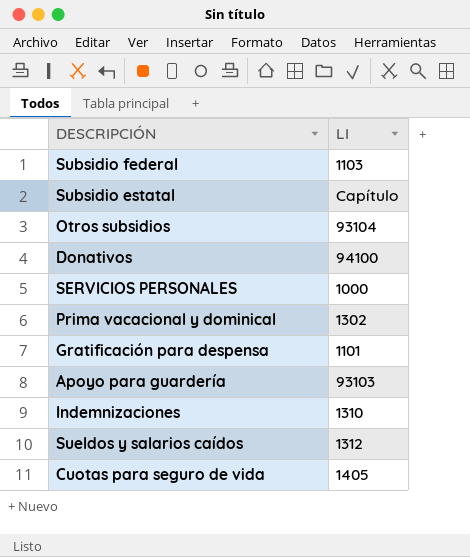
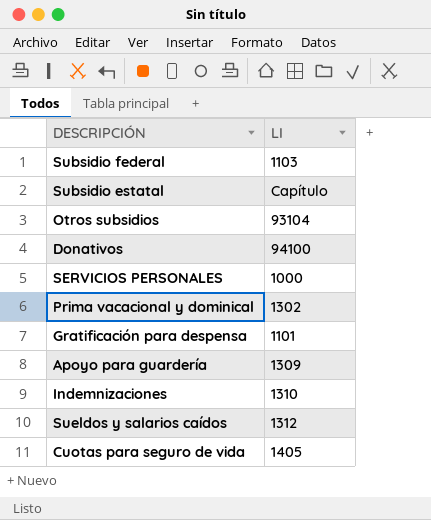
Apoyo para guardería | LI: 93103 -> 1309

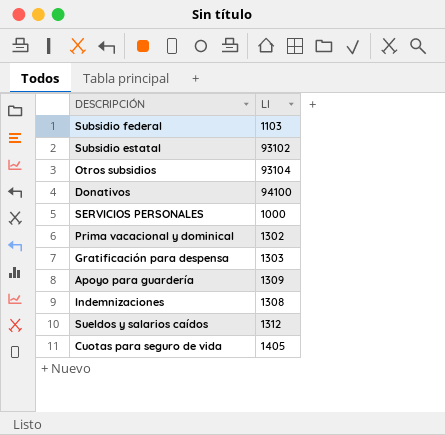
Subsidio estatal | LI: Capítulo -> 93102
Gratificación para despensa | LI: 1101 -> 1303
Indemnizaciones | LI: 1310 -> 1308

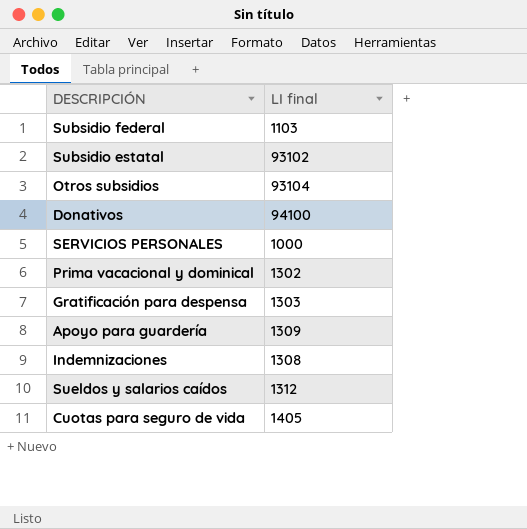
column name: LI -> LI final

